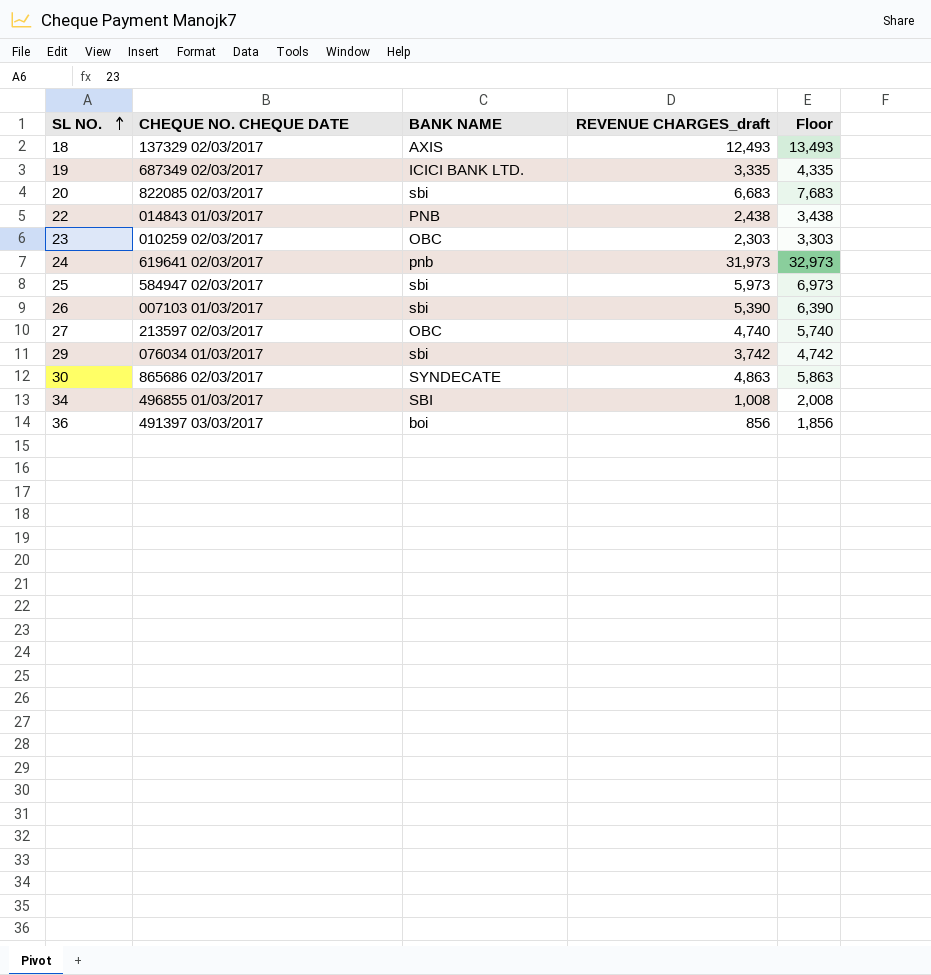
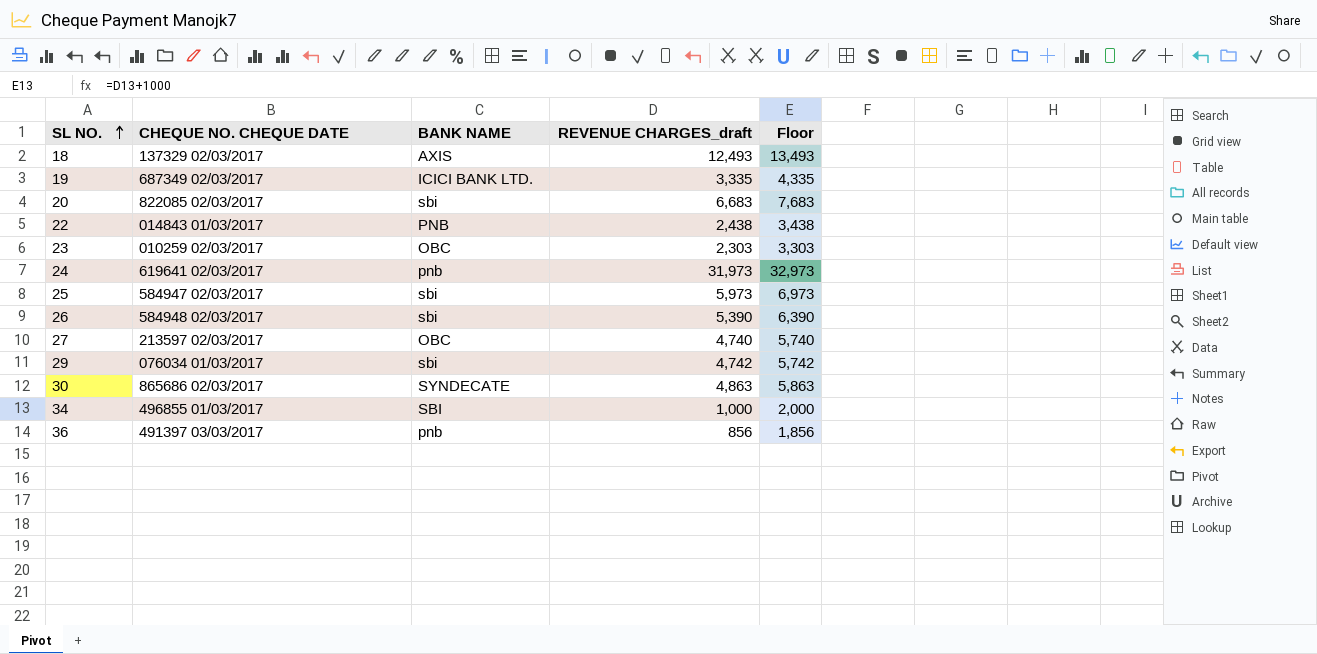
26 | CHEQUE NO. CHEQUE DATE: 007103 01/03/2017 -> 584948 02/03/2017
29 | REVENUE CHARGES_draft: 3,742 -> 4,742
29 | Floor: 4,742 -> 5,742
34 | REVENUE CHARGES_draft: 1,008 -> 1,000
34 | Floor: 2,008 -> 2,000
36 | BANK NAME: boi -> pnb

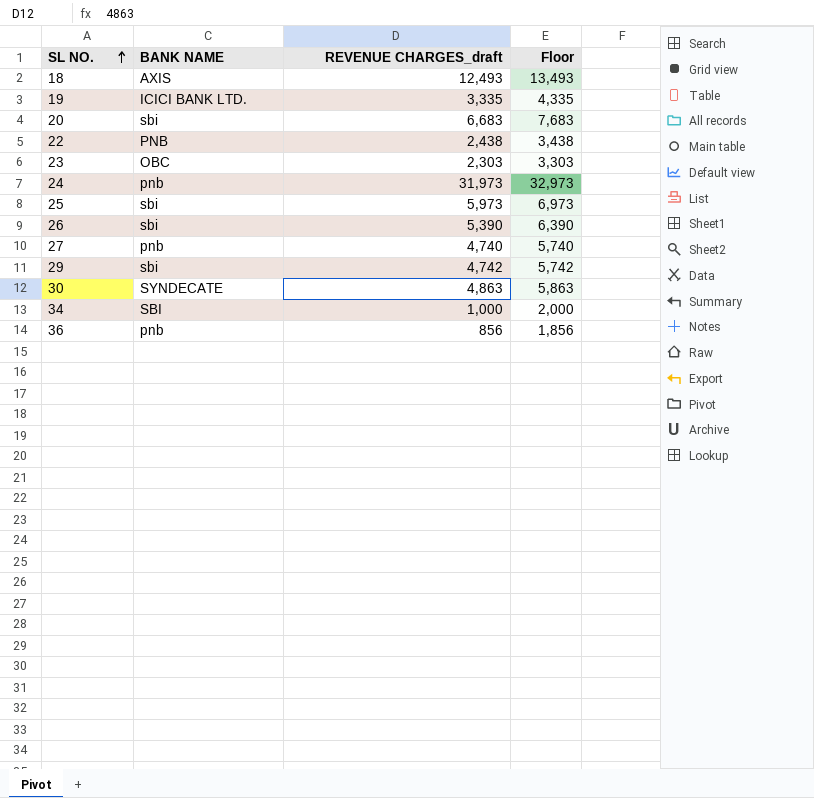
column CHEQUE NO. CHEQUE DATE | position: 2 -> none
27 | BANK NAME: OBC -> pnb

